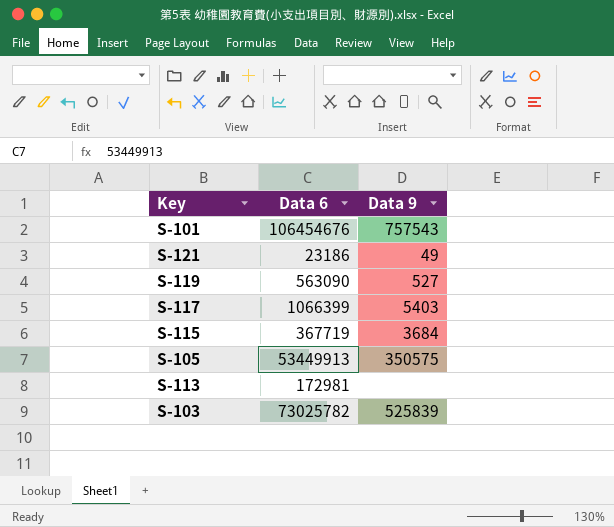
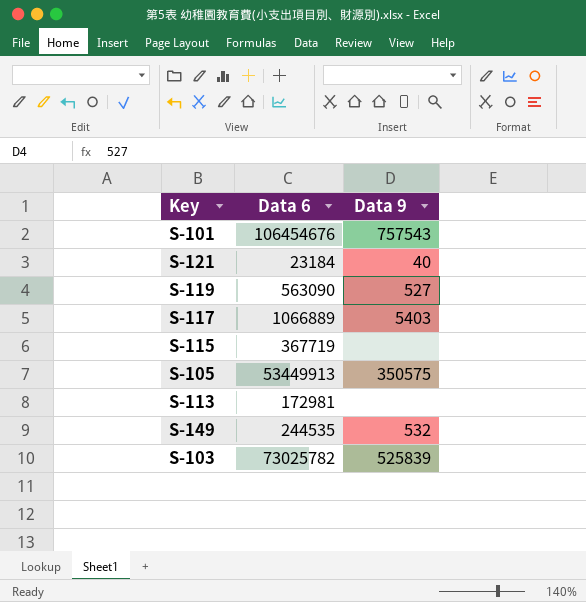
S-121 | Data 6: 23186 -> 23184
S-121 | Data 9: 49 -> 40
S-117 | Data 6: 1066399 -> 1066889
S-115 | Data 9: 3684 -> none
row S-149: none -> 244535 | 532

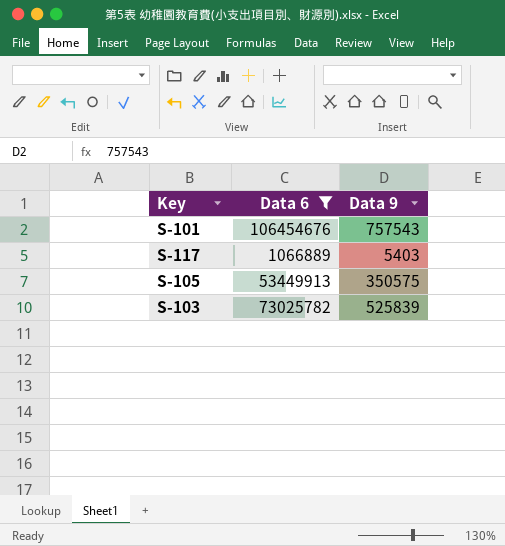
filter: none -> Data 6 >= 1066889

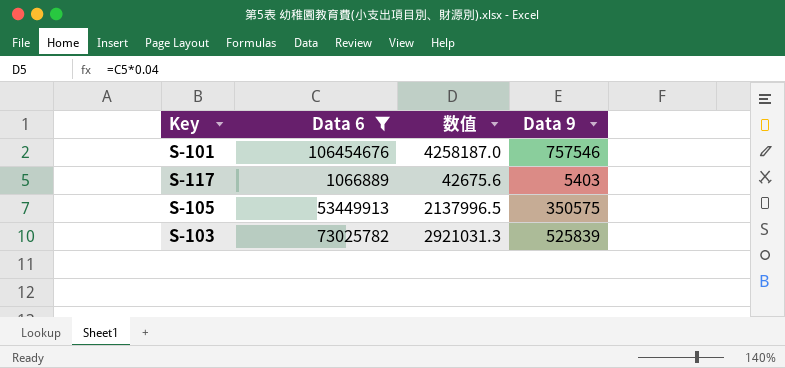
column 数值 | formula: none -> [Data 6] * 0.04
S-101 | Data 9: 757543 -> 757546

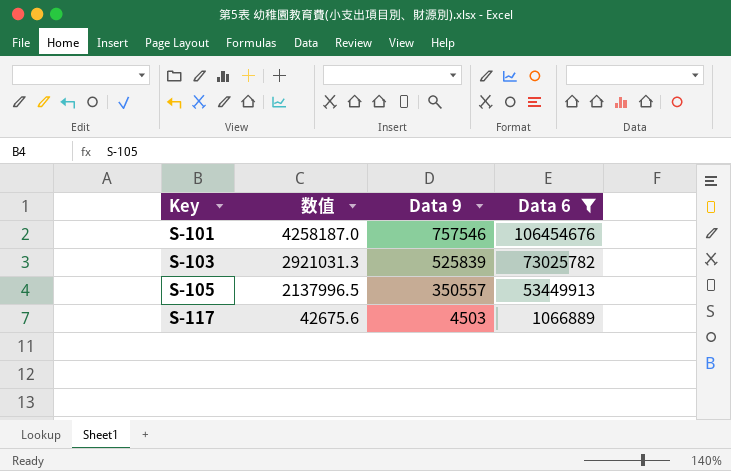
row order: none -> Key ascending
column Data 6 | position: 2 -> 4
S-105 | Data 9: 350575 -> 350557
S-117 | Data 9: 5403 -> 4503

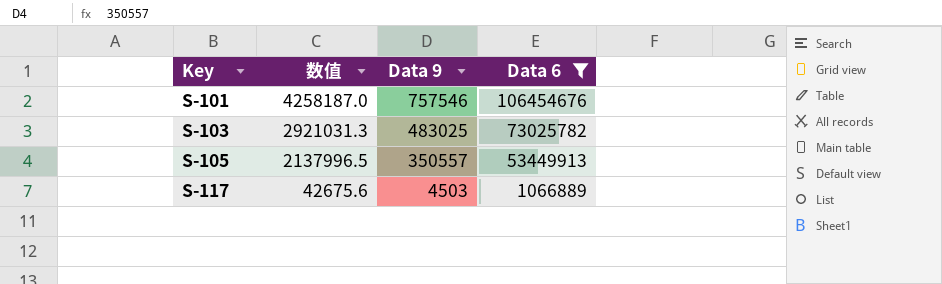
S-103 | Data 9: 525839 -> 483025

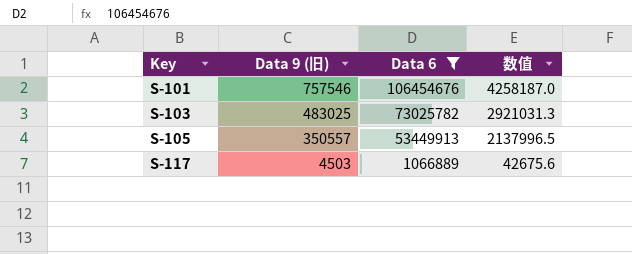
column name: Data 9 -> Data 9 (旧)
column 数值 | position: 2 -> 4

